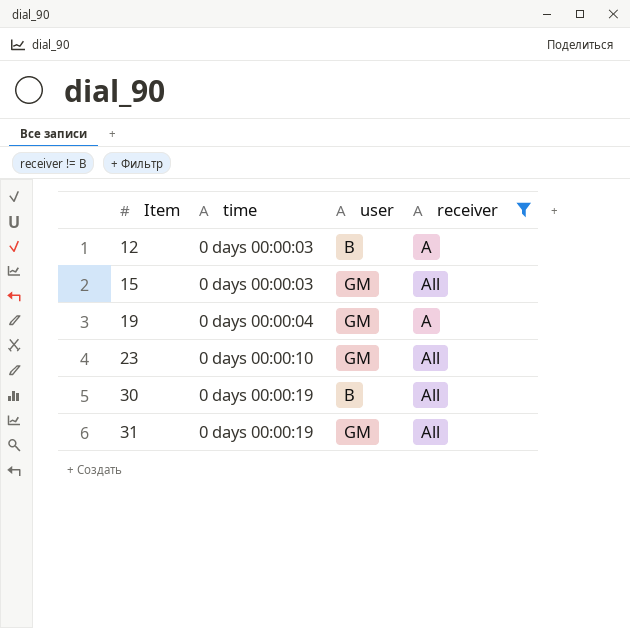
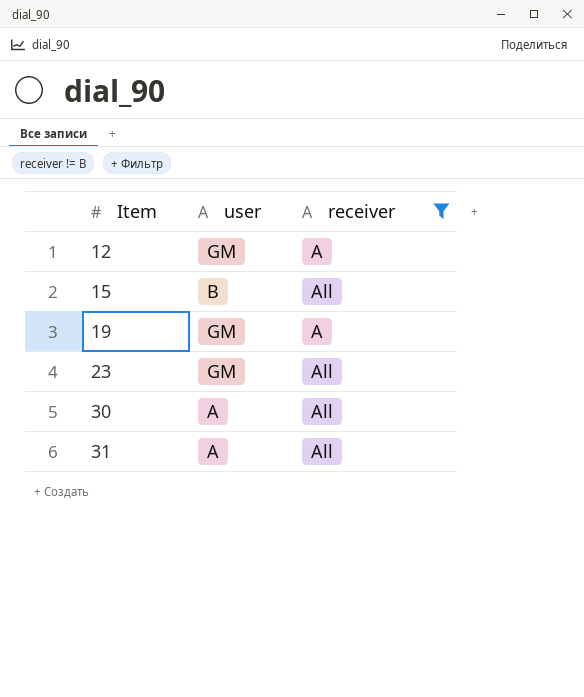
column time | position: 2 -> none
12 | user: B -> GM
15 | user: GM -> B
30 | user: B -> A
31 | user: GM -> A

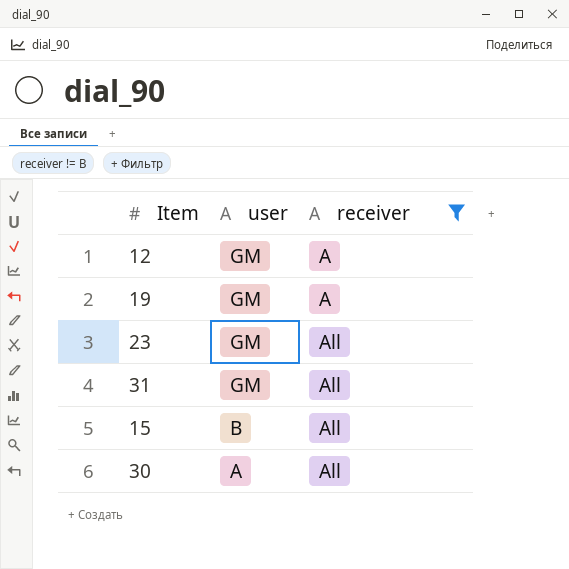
row order: Item ascending -> user descending
31 | user: A -> GM

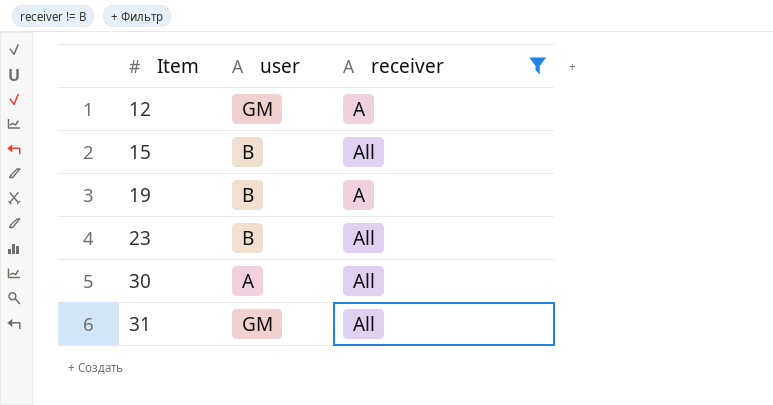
row order: user descending -> Item ascending
19 | user: GM -> B
23 | user: GM -> B

